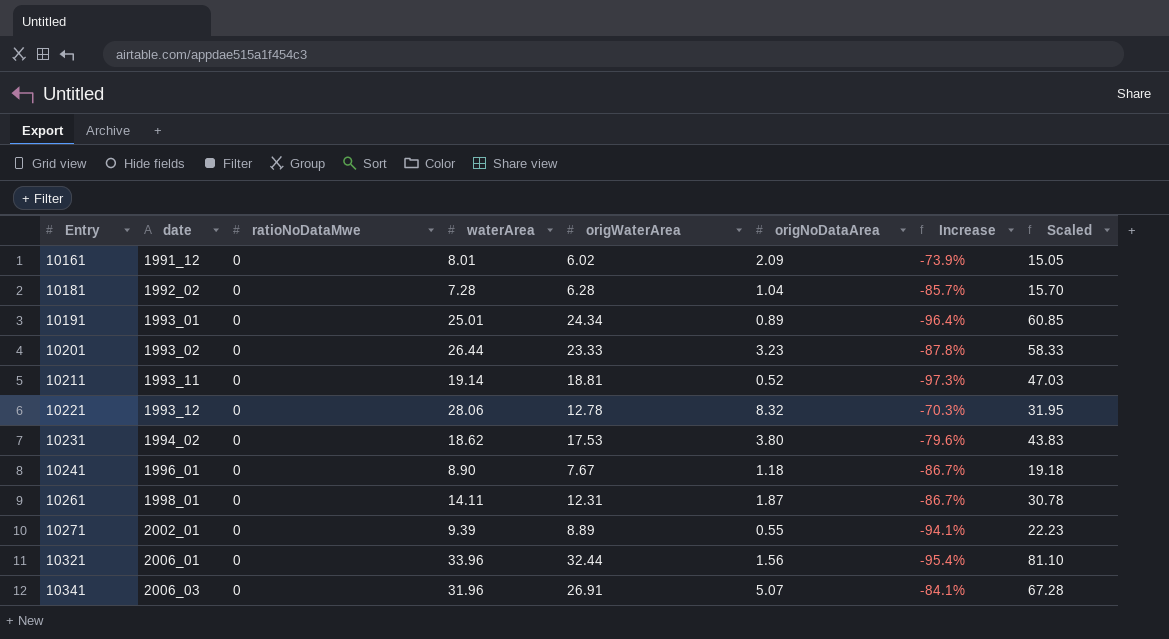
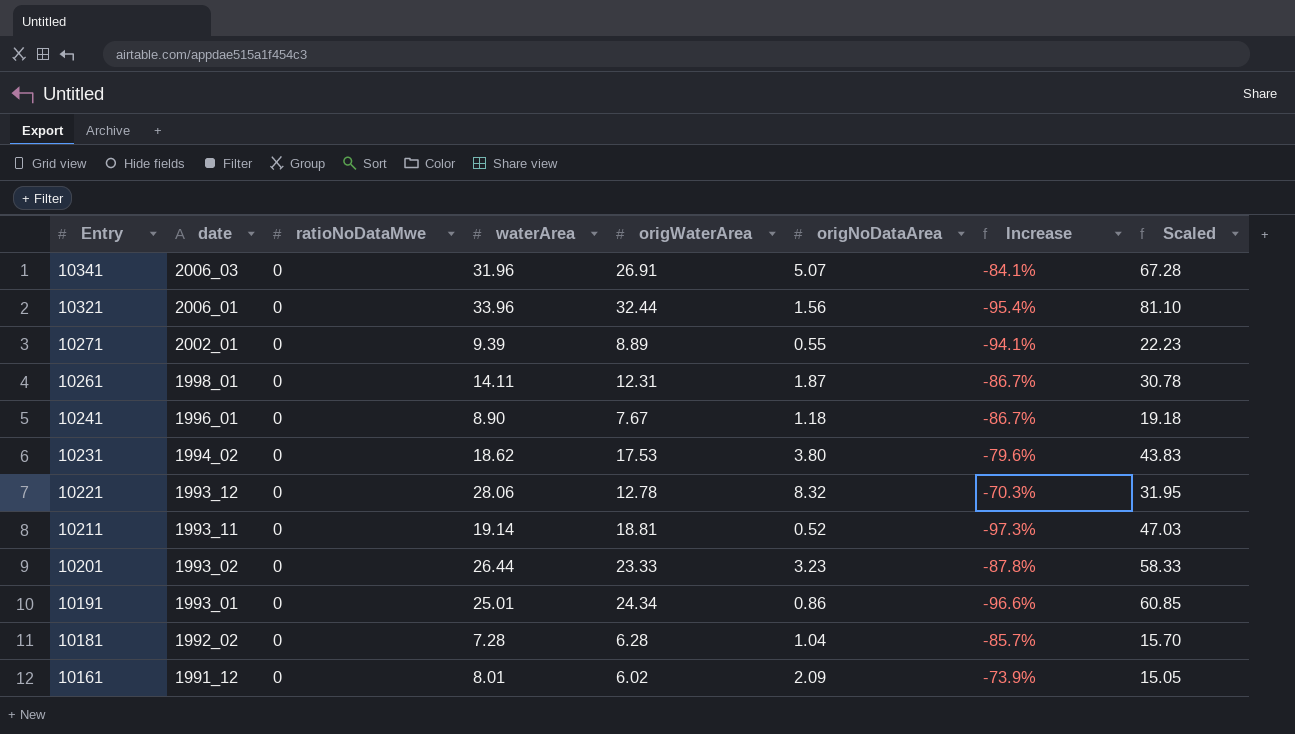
row order: Entry ascending -> Entry descending
10191 | origNoDataArea: 0.89 -> 0.86
10191 | Increase: -96.4% -> -96.6%

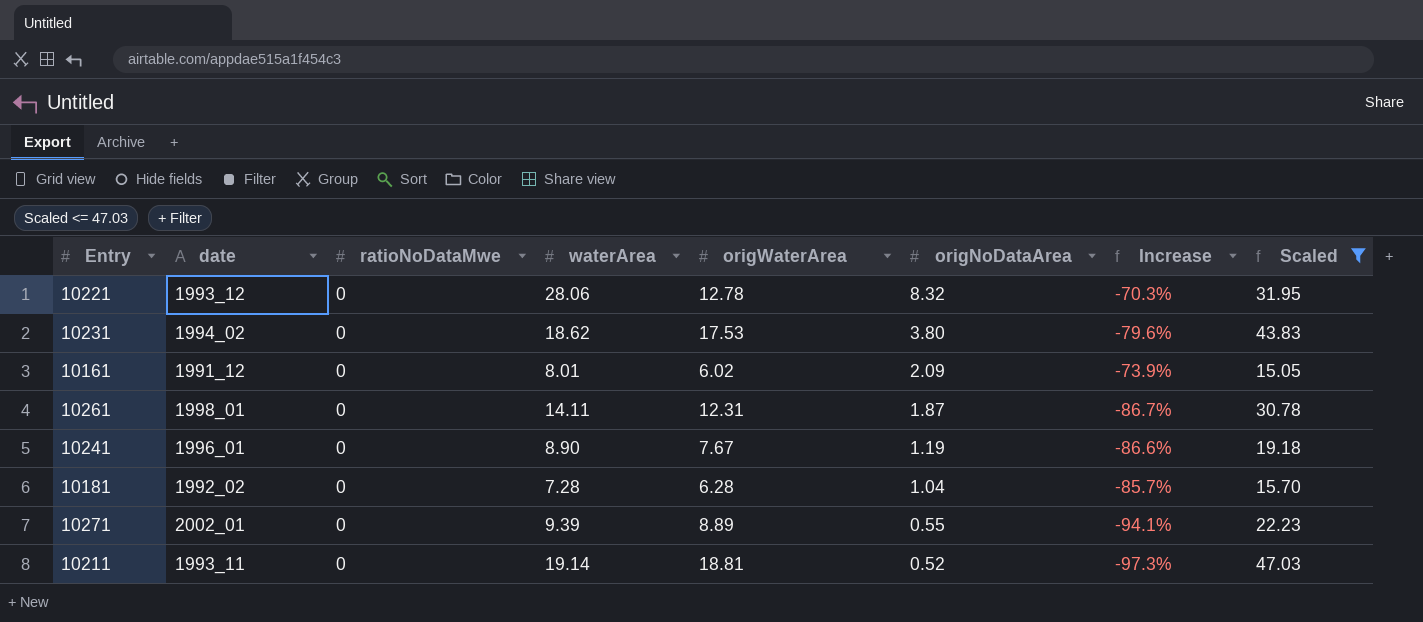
filter: none -> Scaled <= 47.03
row order: Entry descending -> origNoDataArea descending
10241 | origNoDataArea: 1.18 -> 1.19
10241 | Increase: -86.7% -> -86.6%

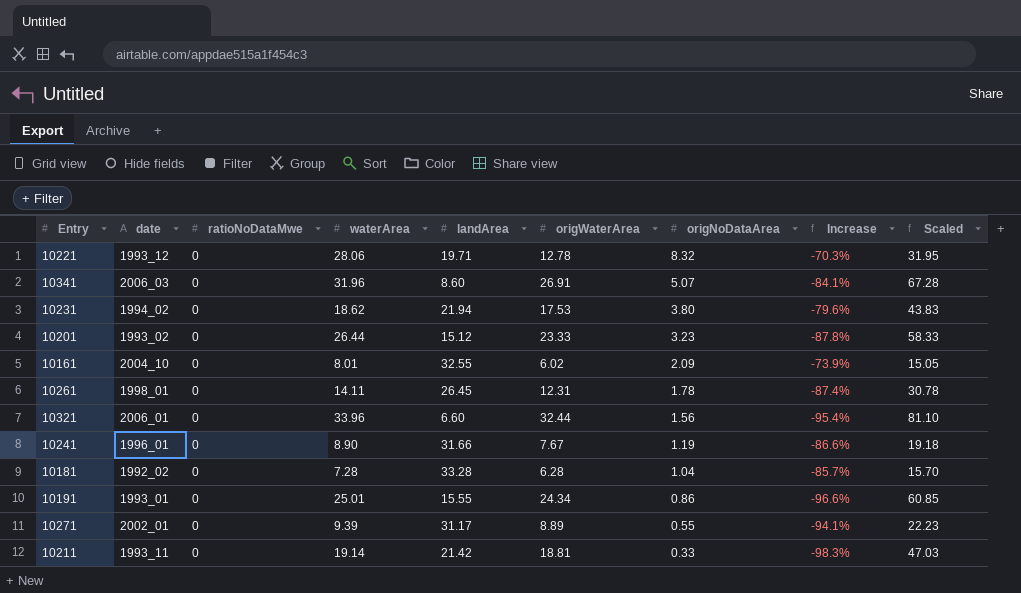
filter: Scaled <= 47.03 -> none
column landArea | position: none -> 5
10161 | date: 1991_12 -> 2004_10
10261 | origNoDataArea: 1.87 -> 1.78
10261 | Increase: -86.7% -> -87.4%
10211 | origNoDataArea: 0.52 -> 0.33
10211 | Increase: -97.3% -> -98.3%

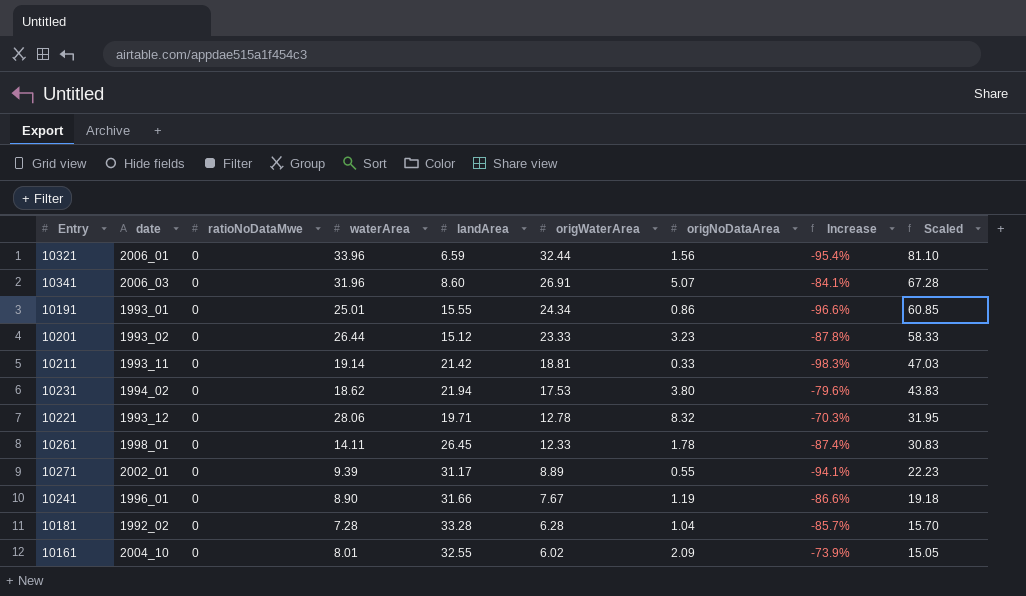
row order: origNoDataArea descending -> origWaterArea descending
10321 | landArea: 6.60 -> 6.59
10261 | origWaterArea: 12.31 -> 12.33
10261 | Scaled: 30.78 -> 30.83

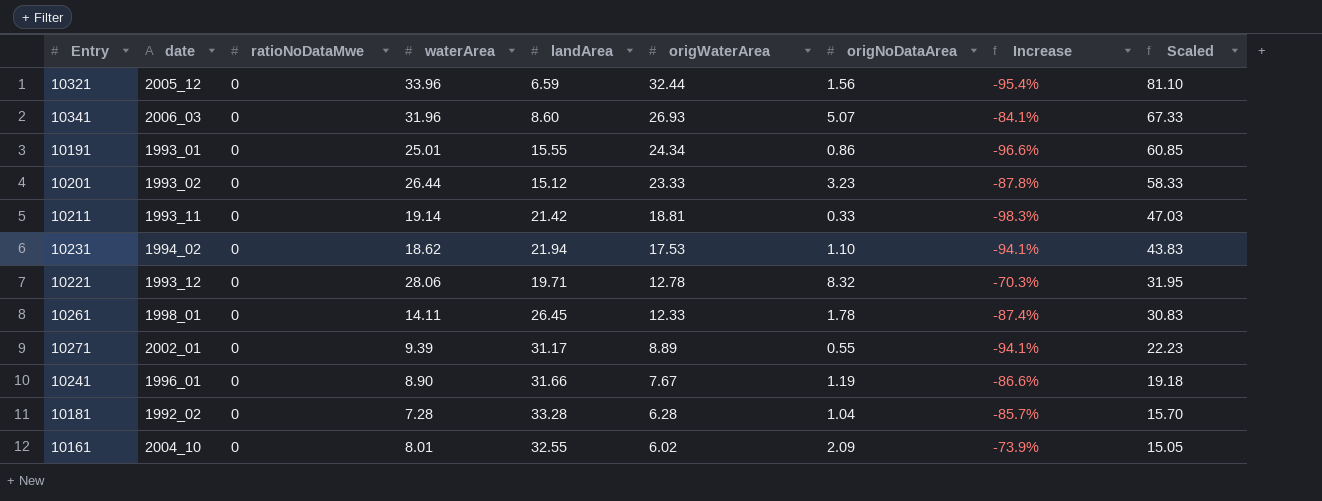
10321 | date: 2006_01 -> 2005_12
10341 | origWaterArea: 26.91 -> 26.93
10341 | Scaled: 67.28 -> 67.33
10231 | origNoDataArea: 3.80 -> 1.10
10231 | Increase: -79.6% -> -94.1%

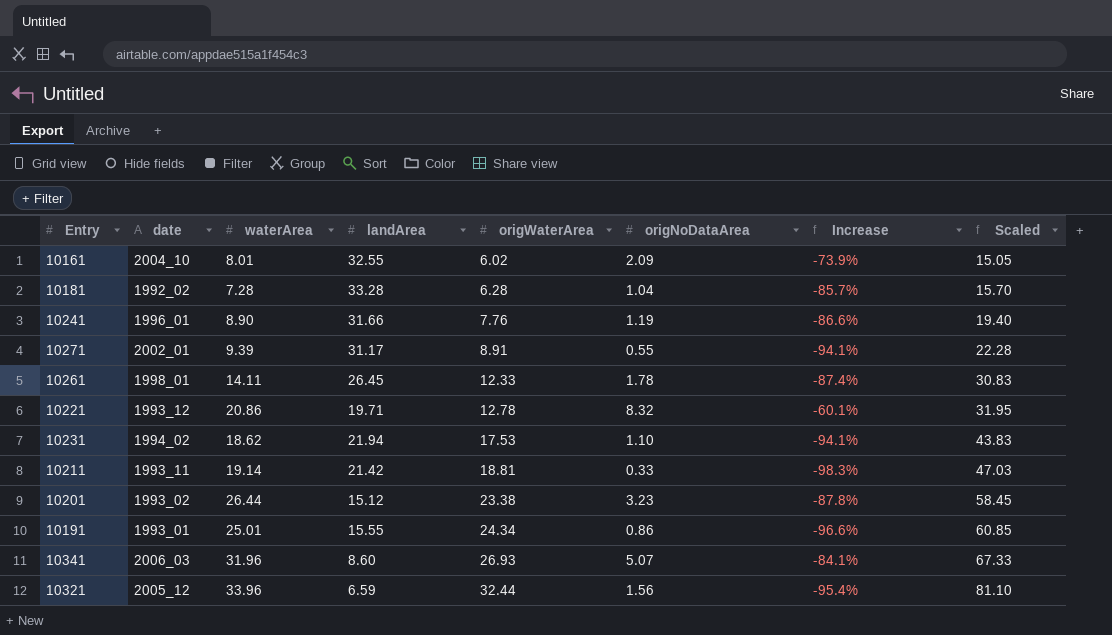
row order: origWaterArea descending -> origWaterArea ascending
column ratioNoDataMwe | position: 3 -> none
10241 | origWaterArea: 7.67 -> 7.76
10241 | Scaled: 19.18 -> 19.40
10271 | origWaterArea: 8.89 -> 8.91
10271 | Scaled: 22.23 -> 22.28
10221 | waterArea: 28.06 -> 20.86
10221 | Increase: -70.3% -> -60.1%
10201 | origWaterArea: 23.33 -> 23.38
10201 | Scaled: 58.33 -> 58.45

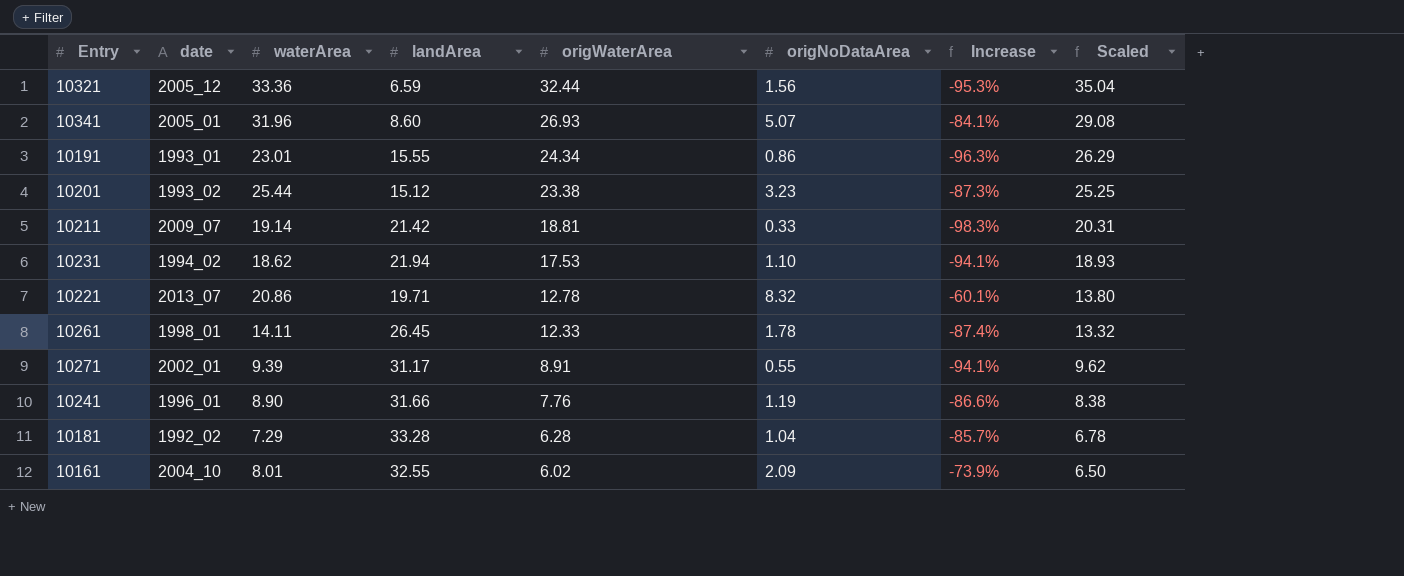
row order: origWaterArea ascending -> origWaterArea descending
column Scaled | formula: [origWaterArea] * 2.5 -> [origWaterArea] * 1.08
10321 | waterArea: 33.96 -> 33.36
10321 | Increase: -95.4% -> -95.3%
10341 | date: 2006_03 -> 2005_01
10191 | waterArea: 25.01 -> 23.01
10191 | Increase: -96.6% -> -96.3%
10201 | waterArea: 26.44 -> 25.44
10201 | Increase: -87.8% -> -87.3%
10211 | date: 1993_11 -> 2009_07
10221 | date: 1993_12 -> 2013_07
10181 | waterArea: 7.28 -> 7.29

